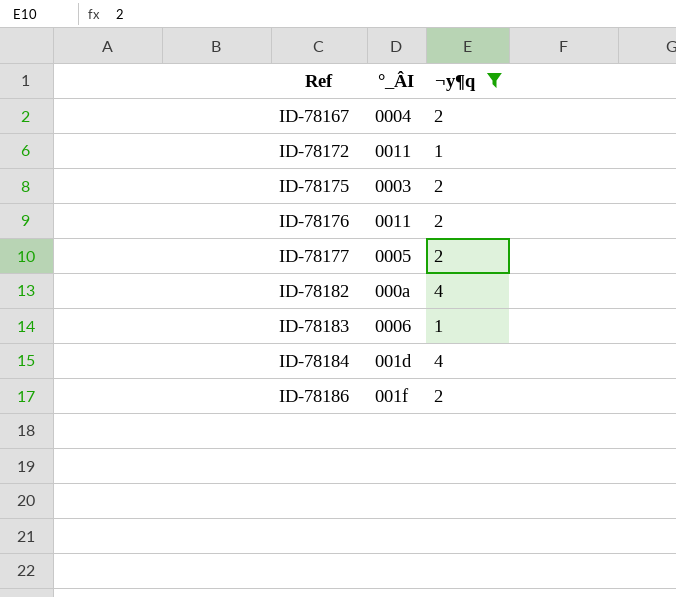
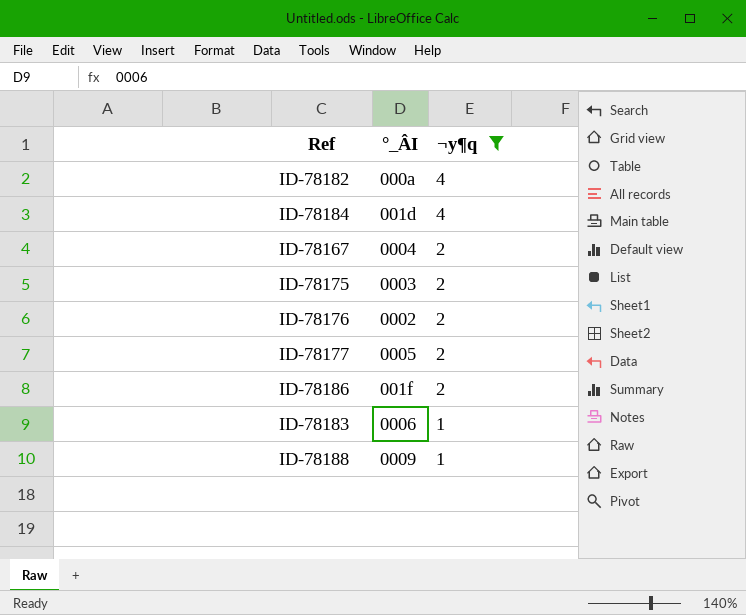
row order: Ref ascending -> ¬y¶q descending
row ID-78172: 0011 | 1 -> none
ID-78176 | °_ÂI: 0011 -> 0002
row ID-78188: none -> 0009 | 1

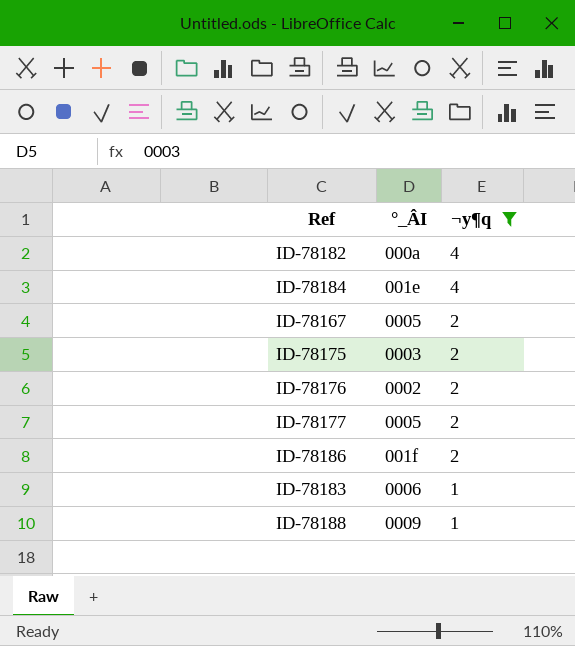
ID-78184 | °_ÂI: 001d -> 001e
ID-78167 | °_ÂI: 0004 -> 0005

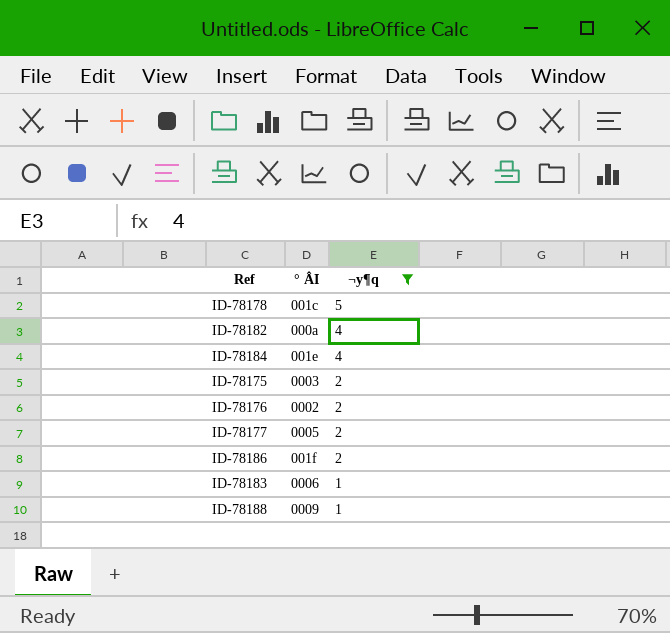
column name: °_ÂI -> ° ÂI
row ID-78167: 0005 | 2 -> none
row ID-78178: none -> 001c | 5

